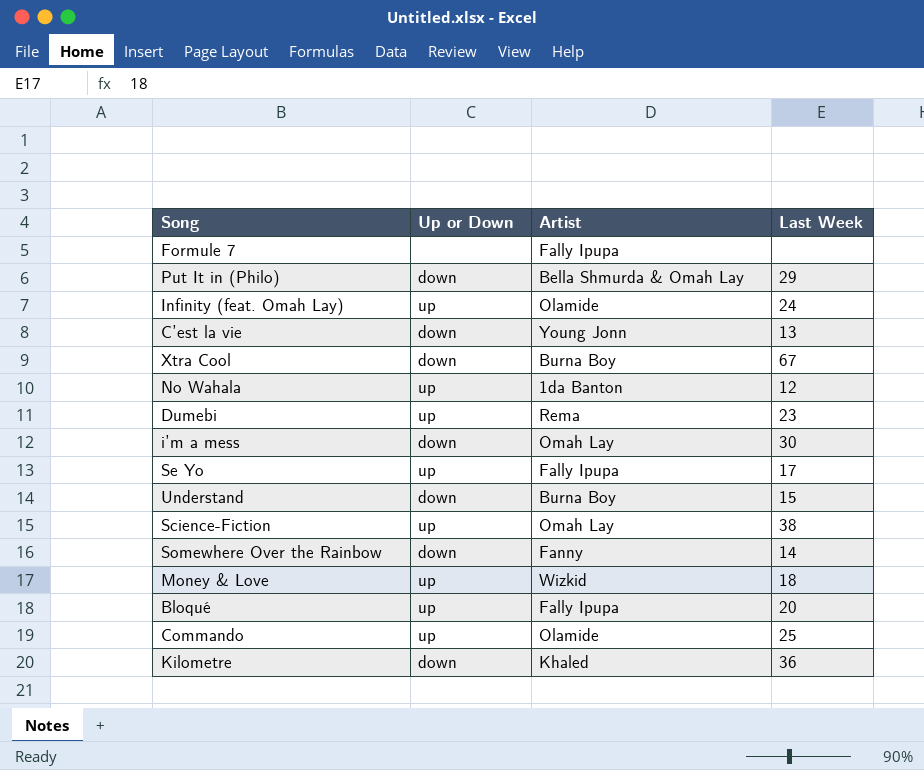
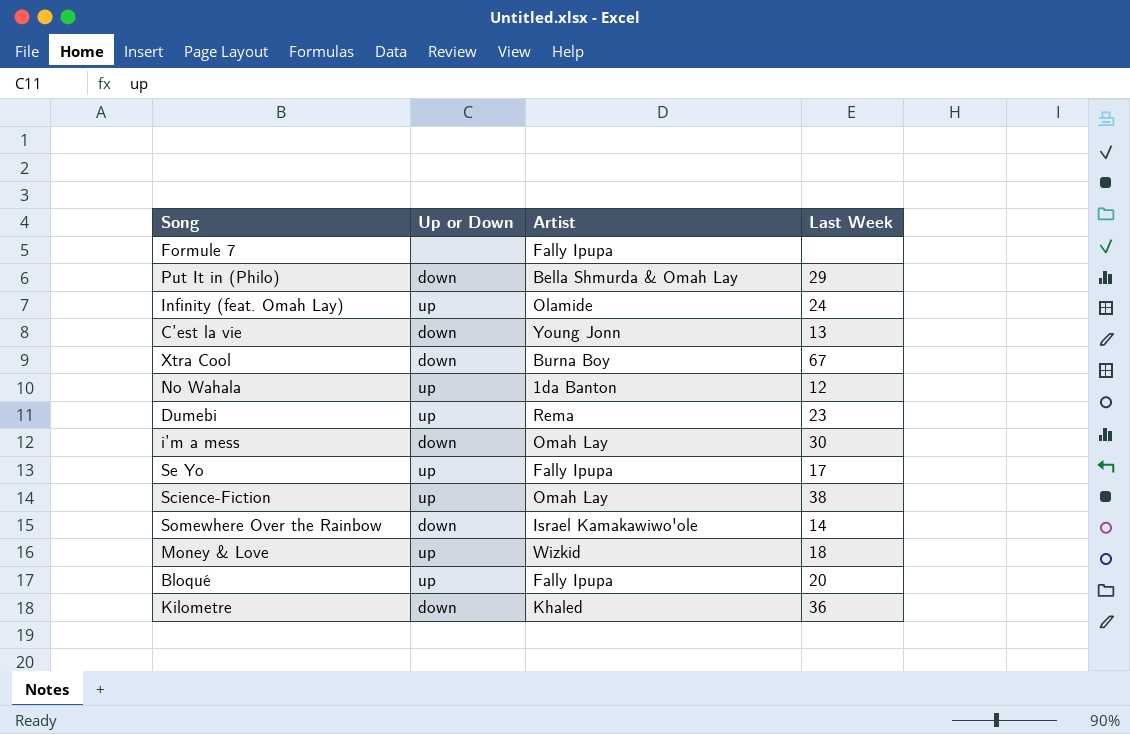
row Understand: down | Burna Boy | 15 -> none
row Commando: up | Olamide | 25 -> none
Somewhere Over the Rainbow | Artist: Fanny -> Israel Kamakawiwo'ole

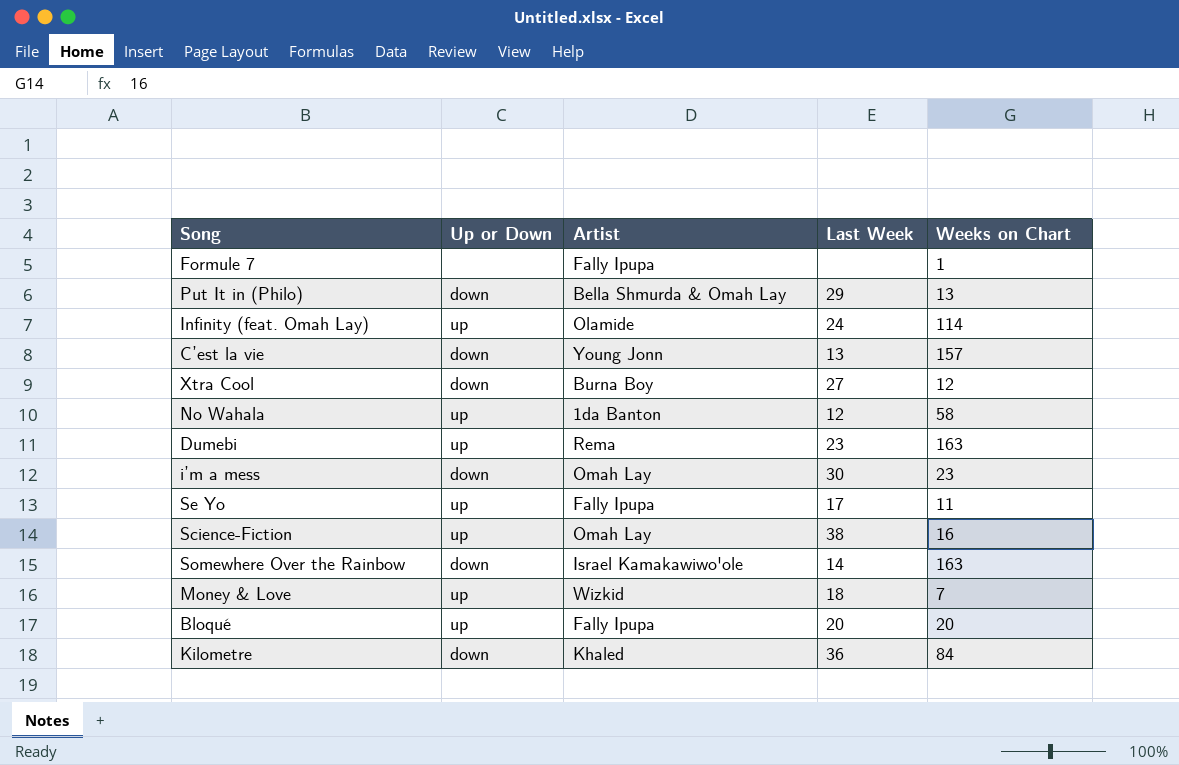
column Weeks on Chart | position: none -> 5
Xtra Cool | Last Week: 67 -> 27

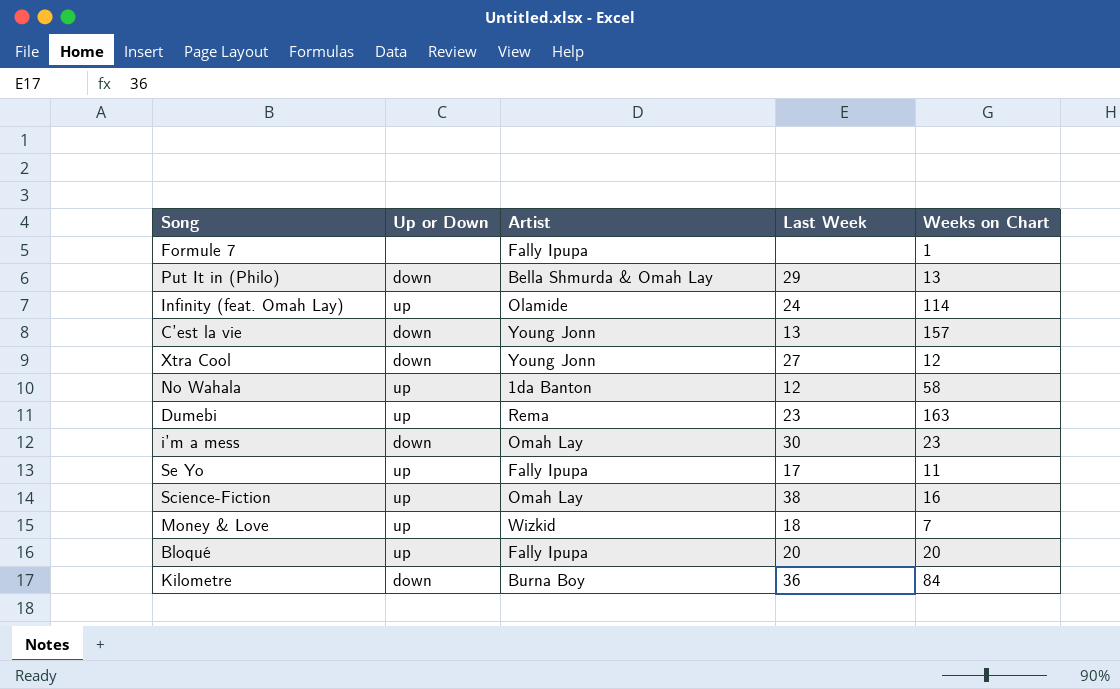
row Somewhere Over the Rainbow: down | Israel Kamakawiwo'ole | 14 | 163 -> none
Xtra Cool | Artist: Burna Boy -> Young Jonn
Kilometre | Artist: Khaled -> Burna Boy

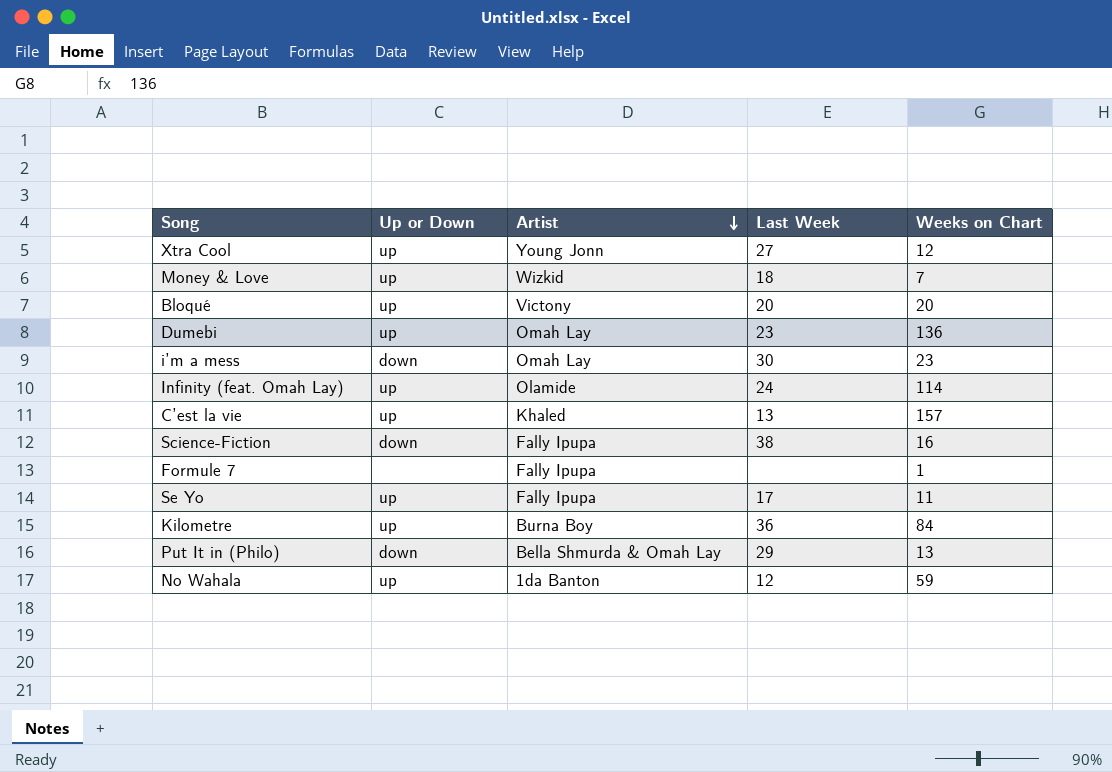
row order: none -> Artist descending
Xtra Cool | Up or Down: down -> up
Bloqué | Artist: Fally Ipupa -> Victony
Dumebi | Artist: Rema -> Omah Lay
Dumebi | Weeks on Chart: 163 -> 136
C’est la vie | Up or Down: down -> up
C’est la vie | Artist: Young Jonn -> Khaled
Science-Fiction | Up or Down: up -> down
Science-Fiction | Artist: Omah Lay -> Fally Ipupa
Kilometre | Up or Down: down -> up
No Wahala | Weeks on Chart: 58 -> 59

